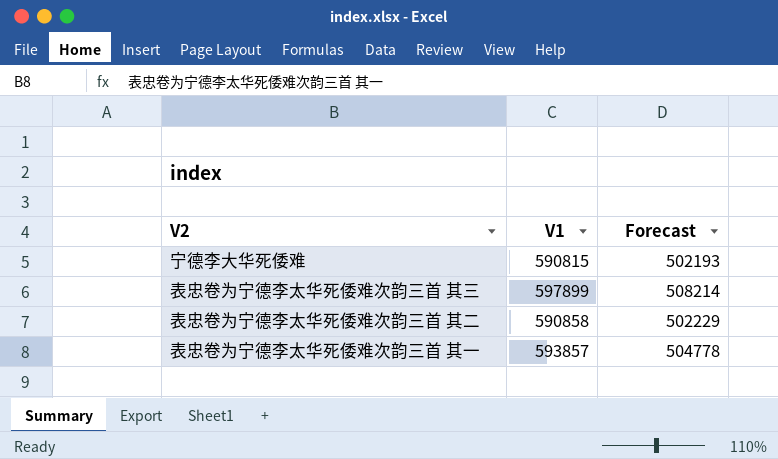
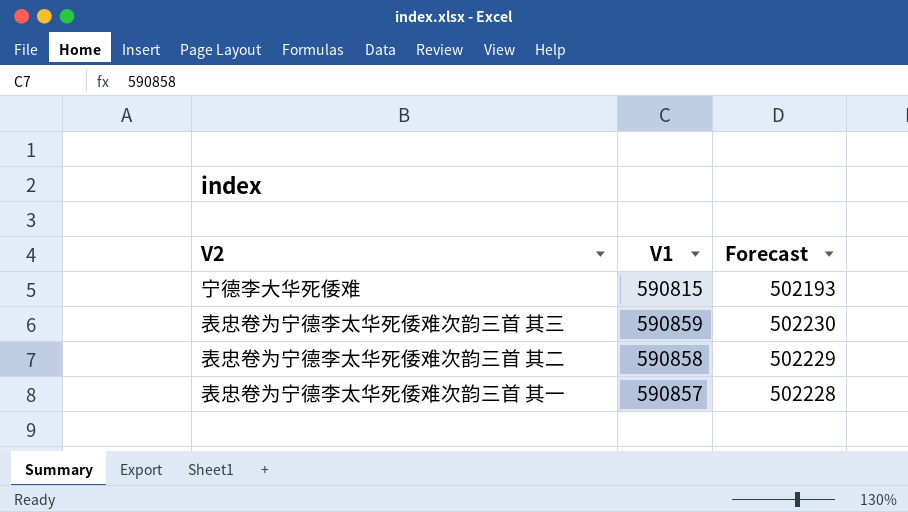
表忠卷为宁德李太华死倭难次韵三首 其三 | V1: 597899 -> 590859
表忠卷为宁德李太华死倭难次韵三首 其三 | Forecast: 508214 -> 502230
表忠卷为宁德李太华死倭难次韵三首 其一 | V1: 593857 -> 590857
表忠卷为宁德李太华死倭难次韵三首 其一 | Forecast: 504778 -> 502228

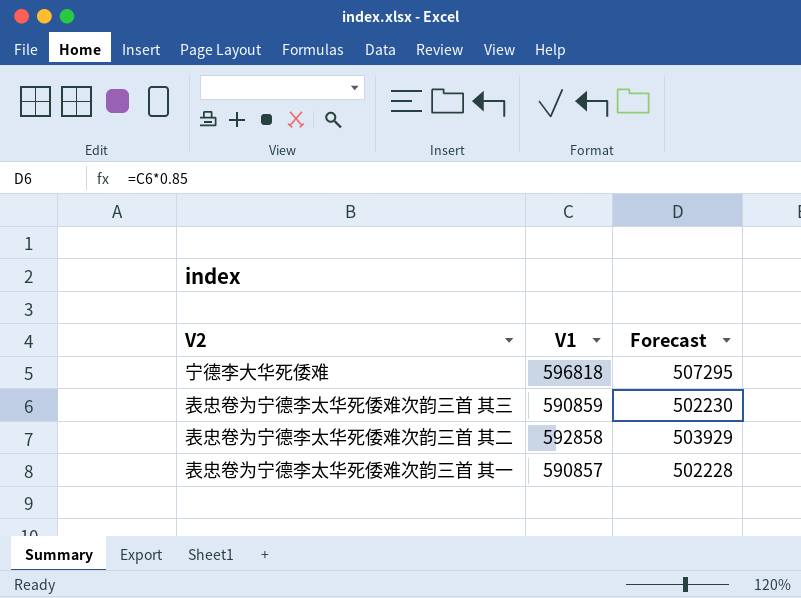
宁德李大华死倭难 | V1: 590815 -> 596818
宁德李大华死倭难 | Forecast: 502193 -> 507295
表忠卷为宁德李太华死倭难次韵三首 其二 | V1: 590858 -> 592858
表忠卷为宁德李太华死倭难次韵三首 其二 | Forecast: 502229 -> 503929

